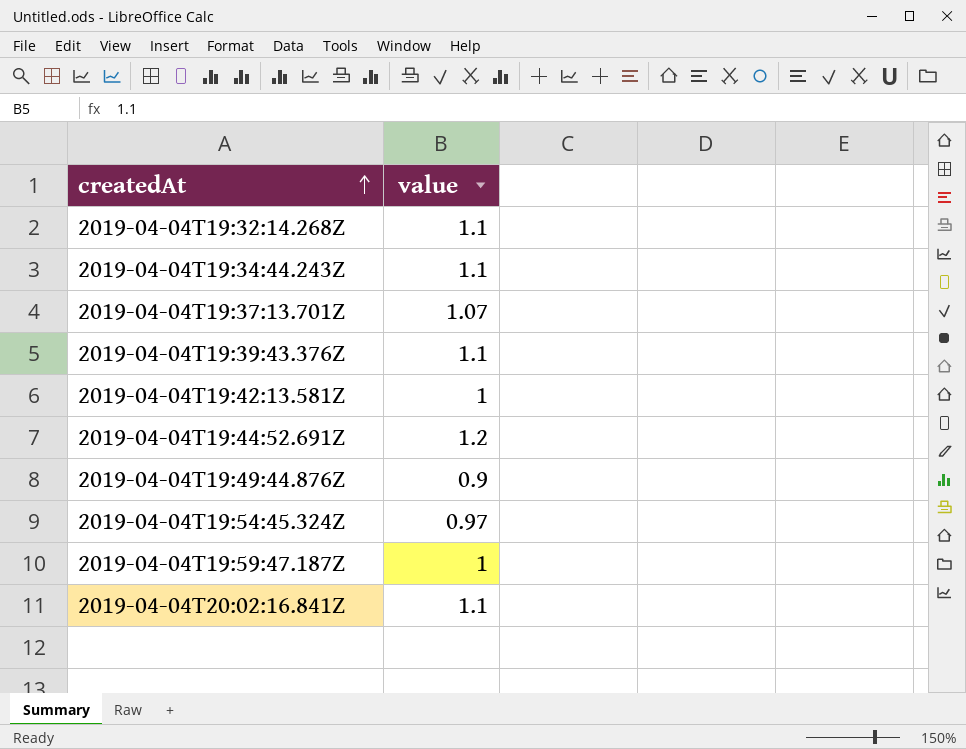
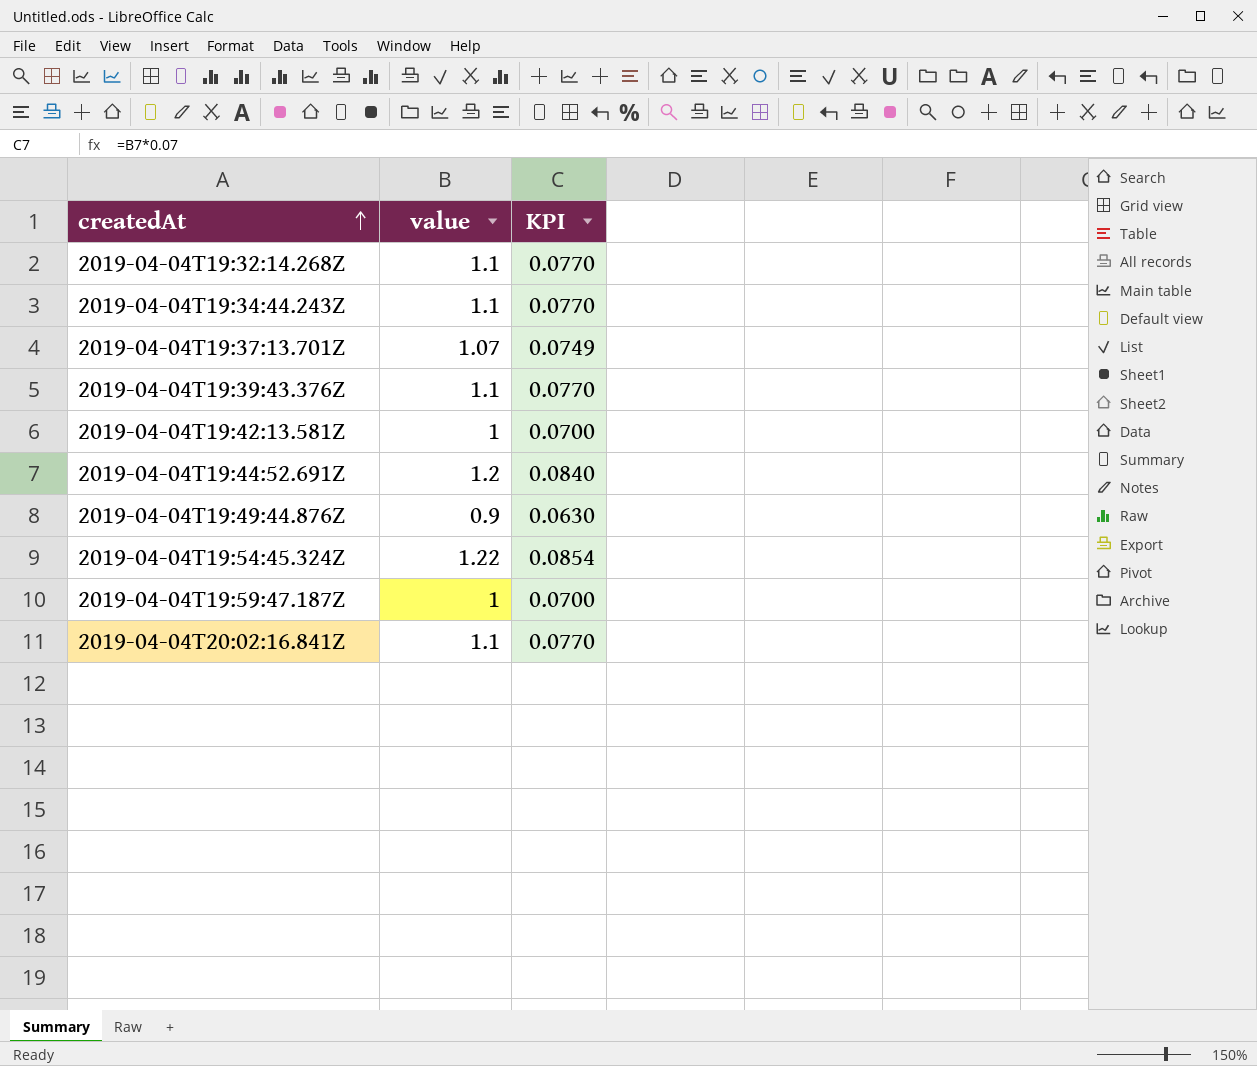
column KPI | formula: none -> [value] * 0.07
2019-04-04T19:54:45.324Z | value: 0.97 -> 1.22

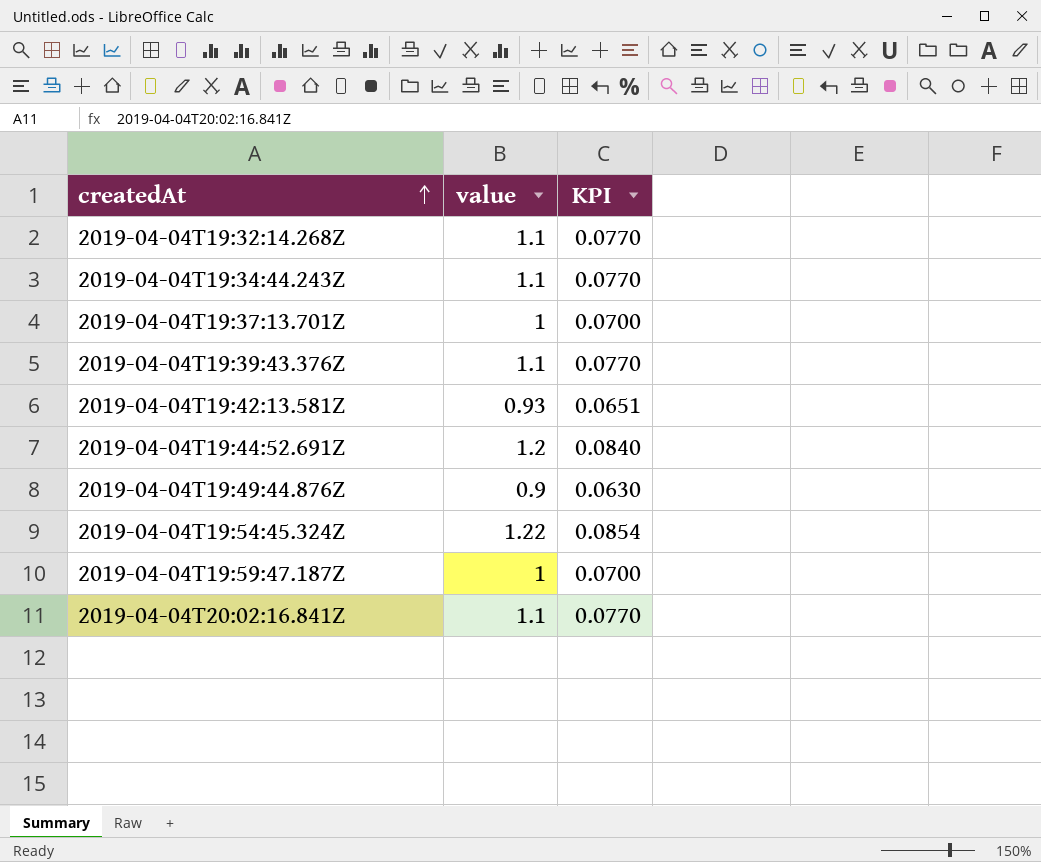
2019-04-04T19:37:13.701Z | value: 1.07 -> 1
2019-04-04T19:37:13.701Z | KPI: 0.0749 -> 0.0700
2019-04-04T19:42:13.581Z | value: 1 -> 0.93
2019-04-04T19:42:13.581Z | KPI: 0.0700 -> 0.0651

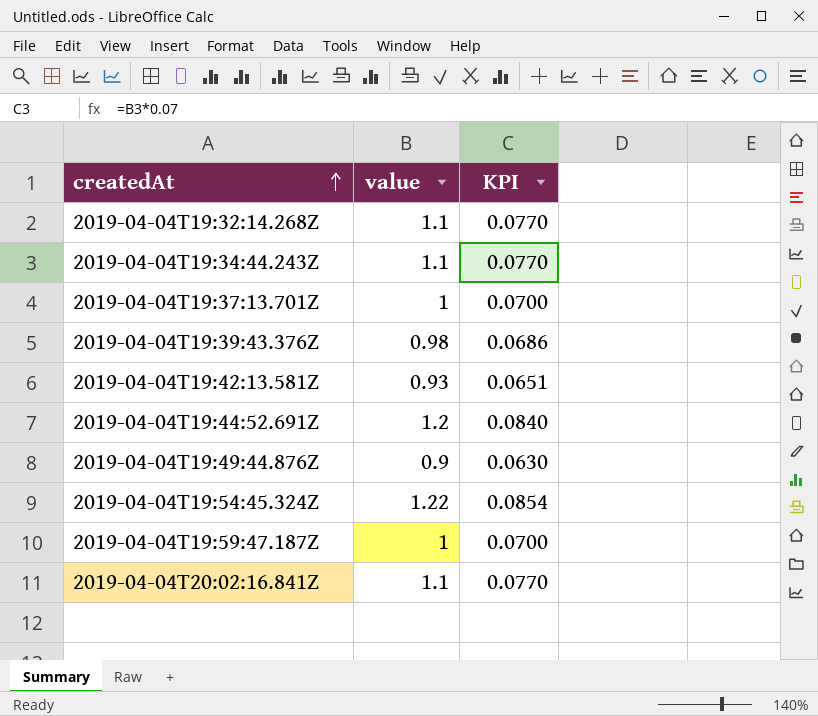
2019-04-04T19:39:43.376Z | value: 1.1 -> 0.98
2019-04-04T19:39:43.376Z | KPI: 0.0770 -> 0.0686

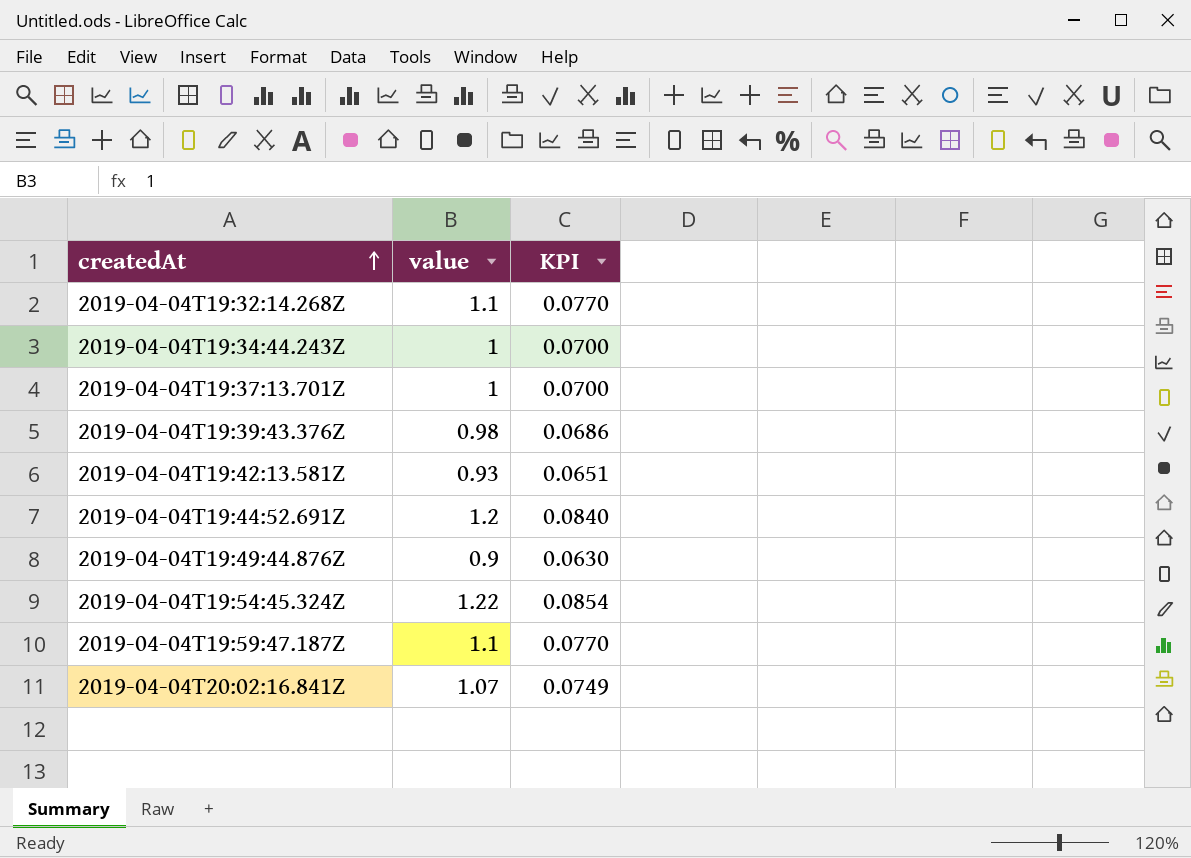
2019-04-04T19:34:44.243Z | value: 1.1 -> 1
2019-04-04T19:34:44.243Z | KPI: 0.0770 -> 0.0700
2019-04-04T19:59:47.187Z | value: 1 -> 1.1
2019-04-04T19:59:47.187Z | KPI: 0.0700 -> 0.0770
2019-04-04T20:02:16.841Z | value: 1.1 -> 1.07
2019-04-04T20:02:16.841Z | KPI: 0.0770 -> 0.0749

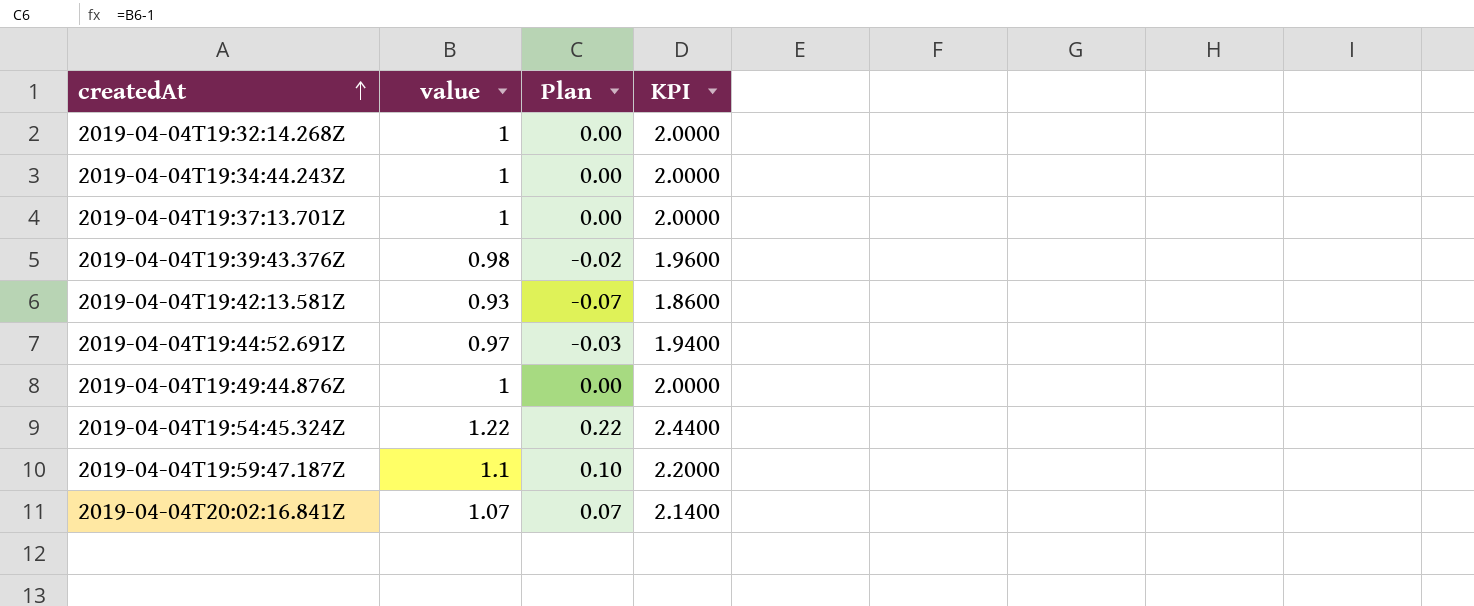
column Plan | formula: none -> [value] - 1
column KPI | formula: [value] * 0.07 -> [value] * 2
2019-04-04T19:32:14.268Z | value: 1.1 -> 1
2019-04-04T19:44:52.691Z | value: 1.2 -> 0.97
2019-04-04T19:49:44.876Z | value: 0.9 -> 1

